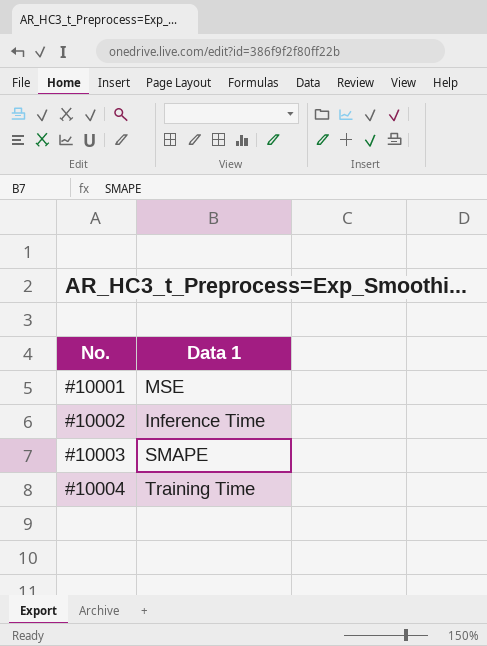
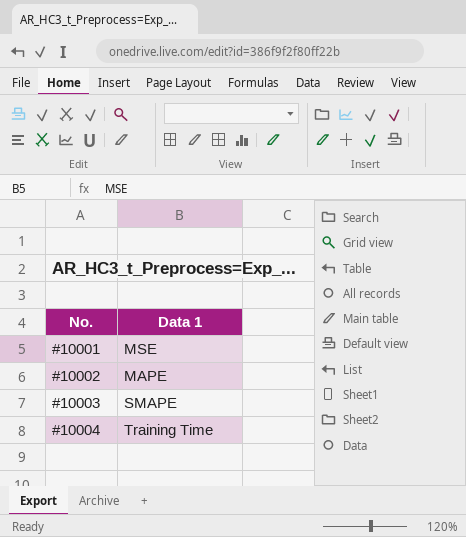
#10002 | Data 1: Inference Time -> MAPE

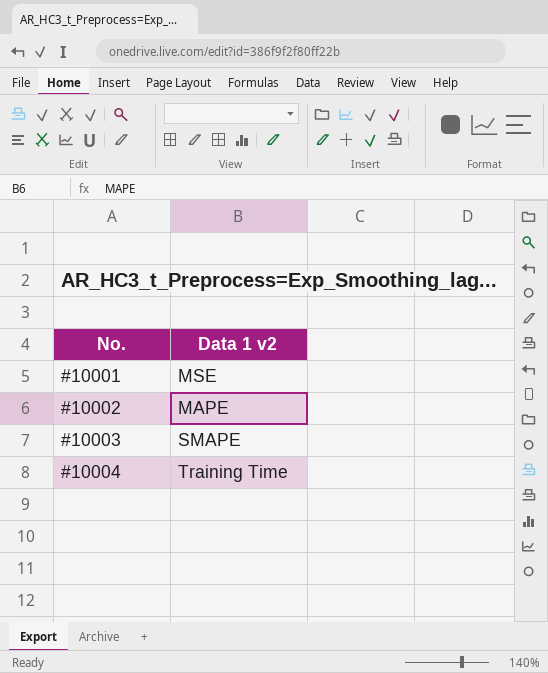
column name: Data 1 -> Data 1 v2

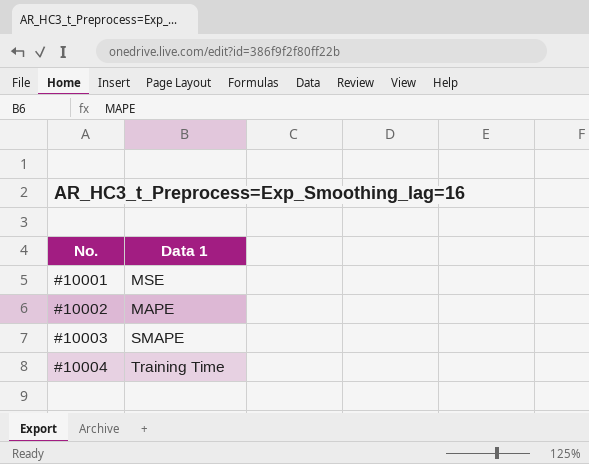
column name: Data 1 v2 -> Data 1

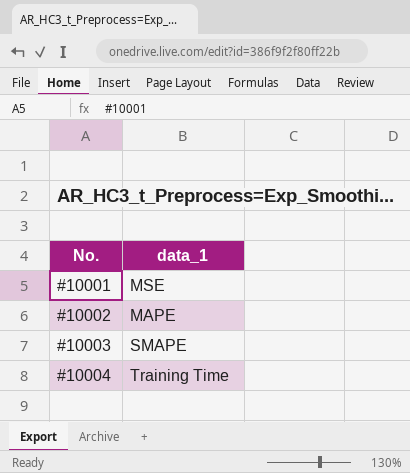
column name: Data 1 -> data_1

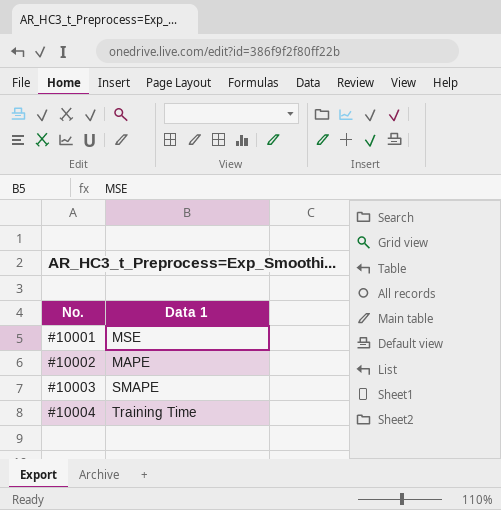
column name: data_1 -> Data 1

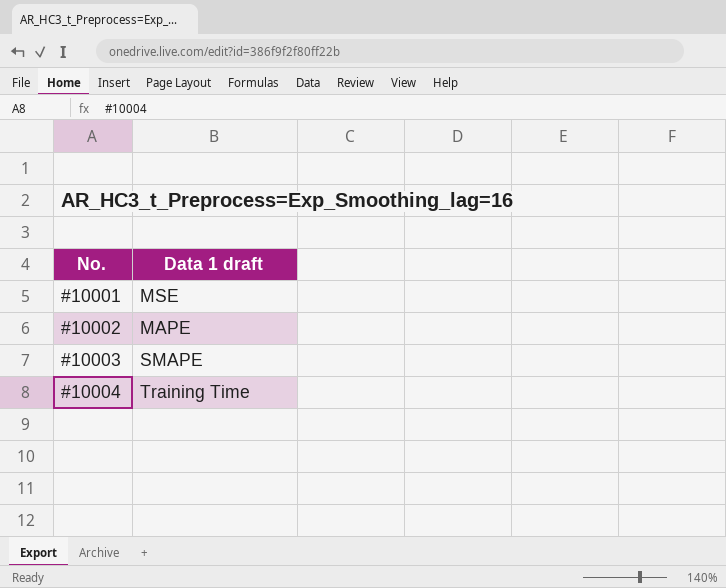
column name: Data 1 -> Data 1 draft

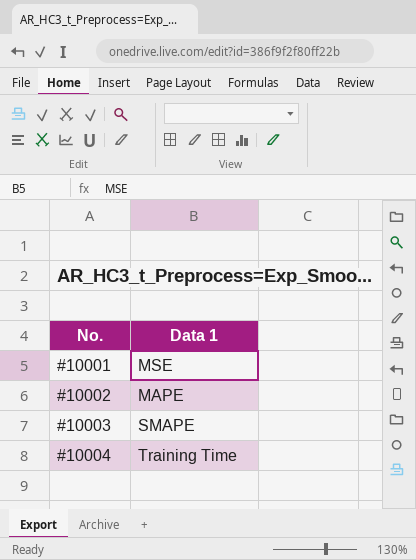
column name: Data 1 draft -> Data 1

